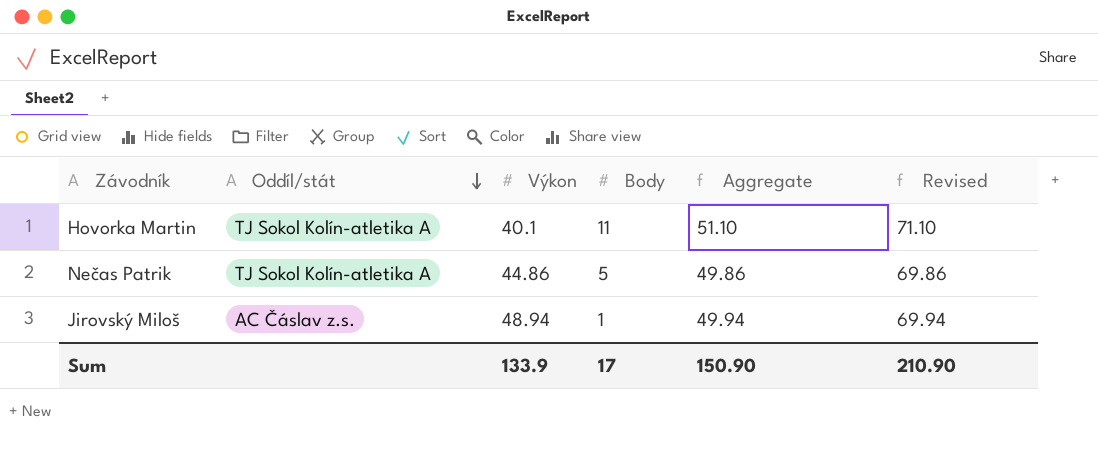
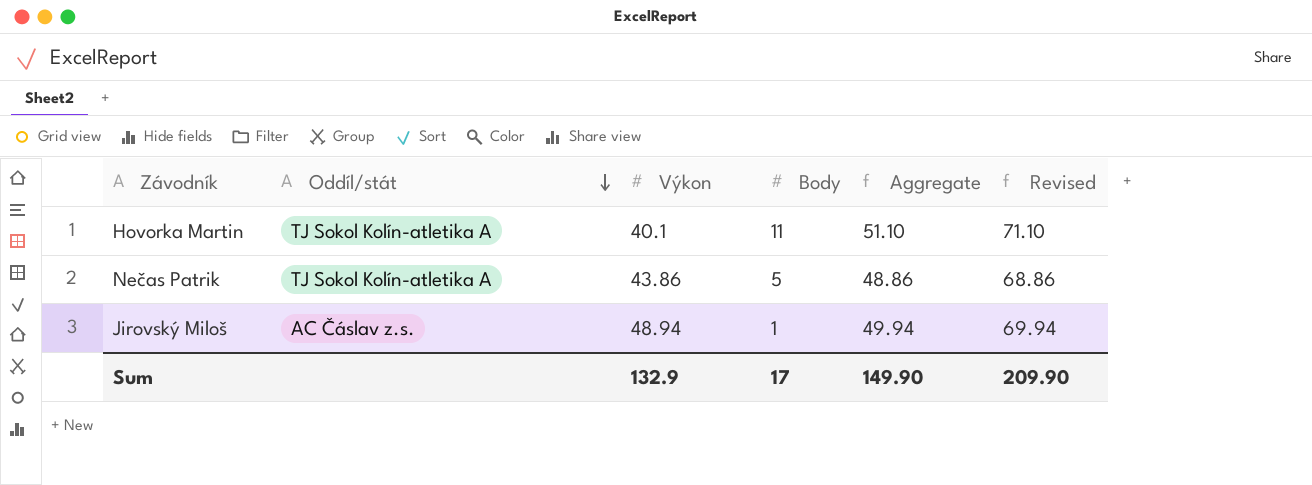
Nečas Patrik | Výkon: 44.86 -> 43.86
Nečas Patrik | Aggregate: 49.86 -> 48.86
Nečas Patrik | Revised: 69.86 -> 68.86
Sum | Výkon: 133.9 -> 132.9
Sum | Aggregate: 150.90 -> 149.90
Sum | Revised: 210.90 -> 209.90

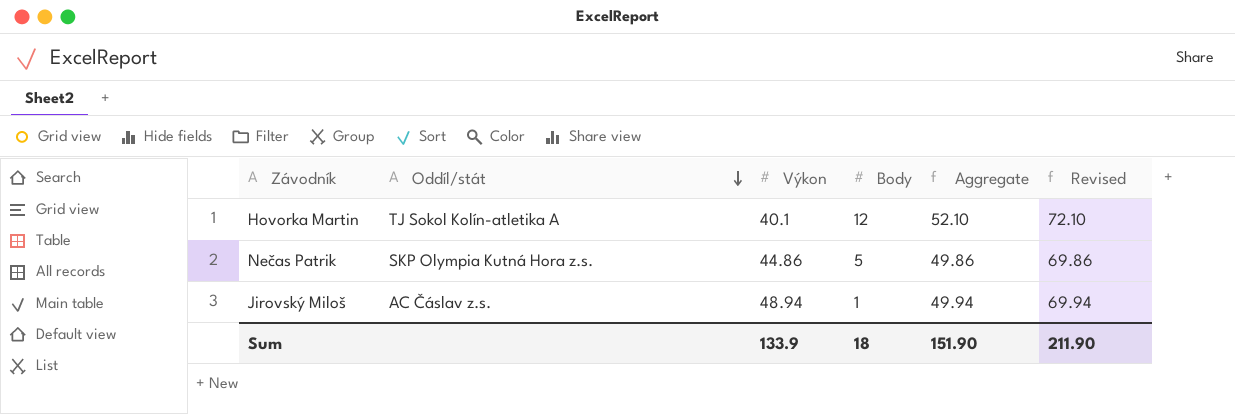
Hovorka Martin | Body: 11 -> 12
Hovorka Martin | Aggregate: 51.10 -> 52.10
Hovorka Martin | Revised: 71.10 -> 72.10
Nečas Patrik | Oddíl/stát: TJ Sokol Kolín-atletika A -> SKP Olympia Kutná Hora z.s.
Nečas Patrik | Výkon: 43.86 -> 44.86
Nečas Patrik | Aggregate: 48.86 -> 49.86
Nečas Patrik | Revised: 68.86 -> 69.86
Sum | Výkon: 132.9 -> 133.9
Sum | Body: 17 -> 18
Sum | Aggregate: 149.90 -> 151.90
Sum | Revised: 209.90 -> 211.90

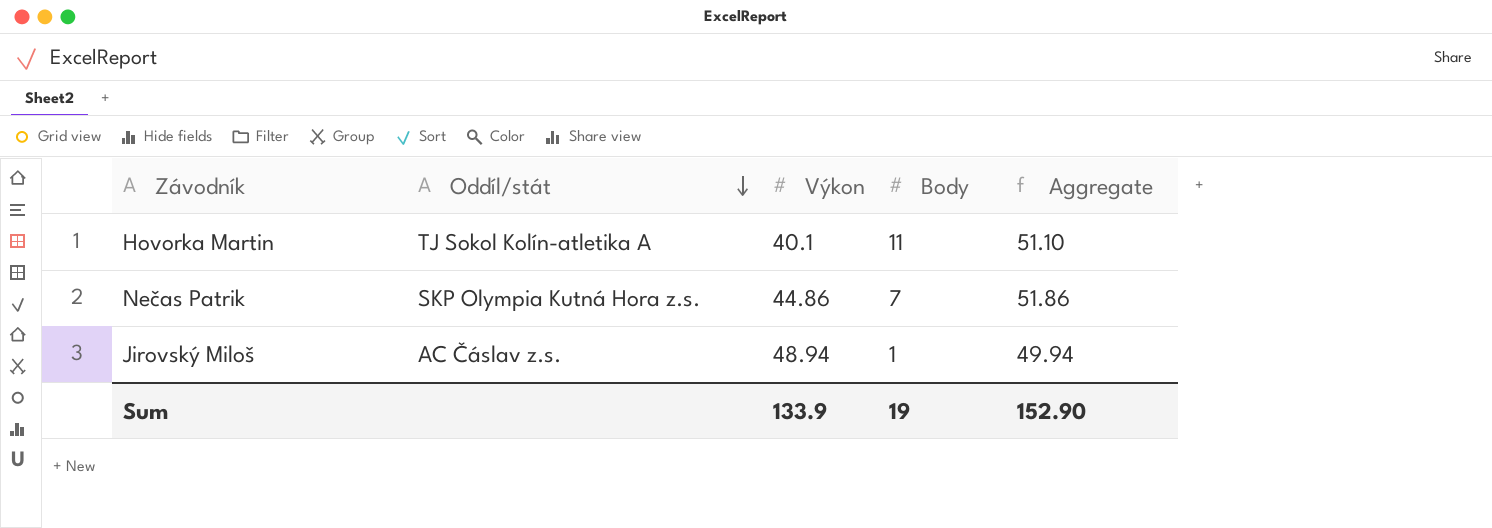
column Revised | formula: [Aggregate] + 20 -> none
Hovorka Martin | Body: 12 -> 11
Hovorka Martin | Aggregate: 52.10 -> 51.10
Nečas Patrik | Body: 5 -> 7
Nečas Patrik | Aggregate: 49.86 -> 51.86
Sum | Body: 18 -> 19
Sum | Aggregate: 151.90 -> 152.90

